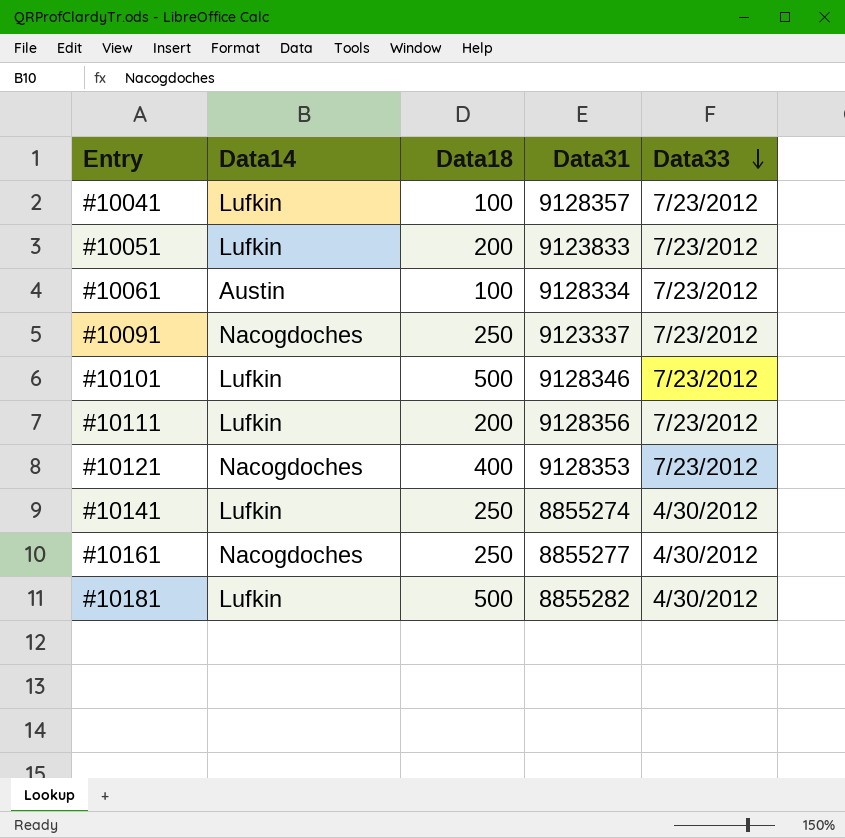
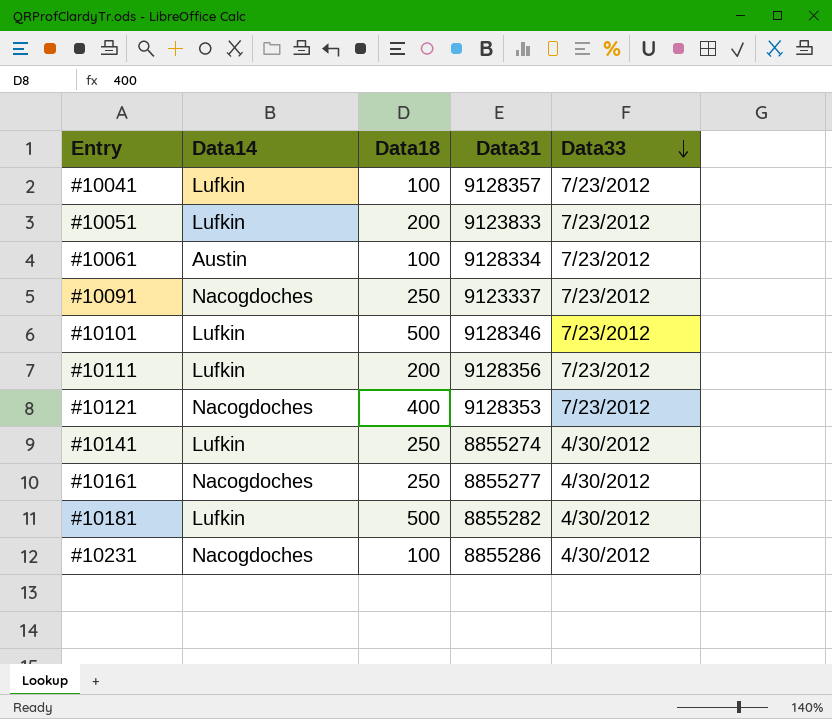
row #10231: none -> Nacogdoches | 100 | 8855286 | 4/30/2012

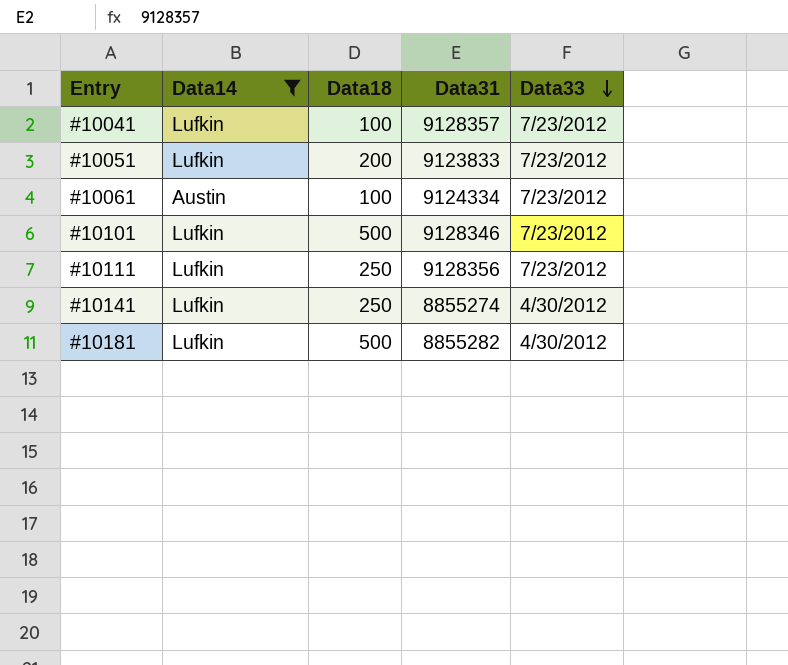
filter: none -> Data14 != Nacogdoches
#10061 | Data31: 9128334 -> 9124334
#10111 | Data18: 200 -> 250

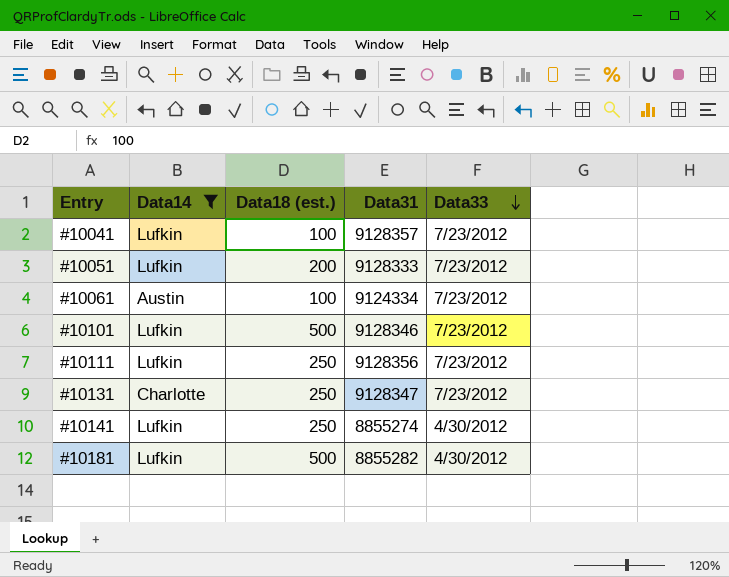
column name: Data18 -> Data18 (est.)
#10051 | Data31: 9123833 -> 9128333
row #10131: none -> Charlotte | 250 | 9128347 | 7/23/2012

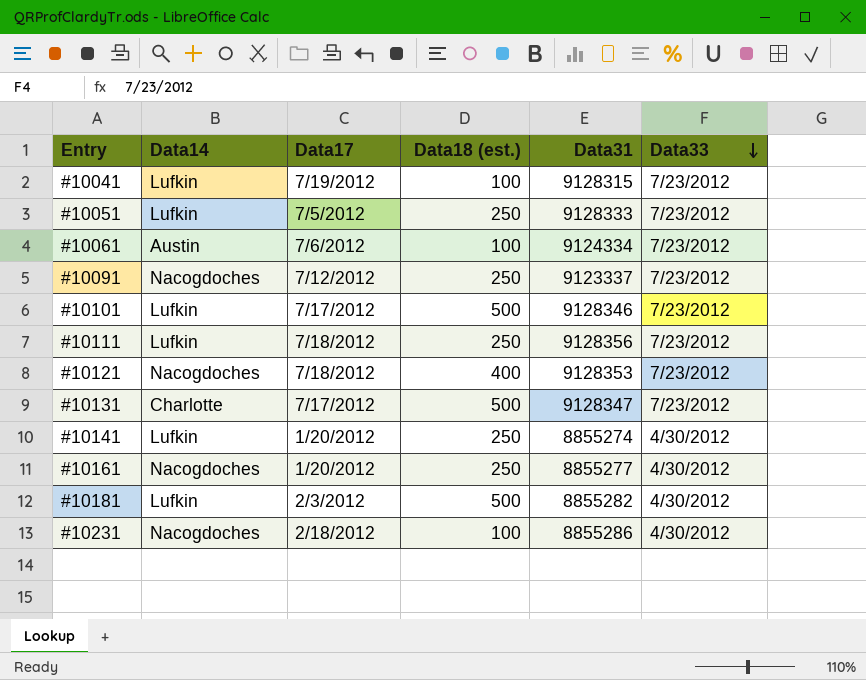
filter: Data14 != Nacogdoches -> none
column Data17 | position: none -> 3
#10041 | Data31: 9128357 -> 9128315
#10051 | Data18 (est.): 200 -> 250
#10131 | Data18 (est.): 250 -> 500

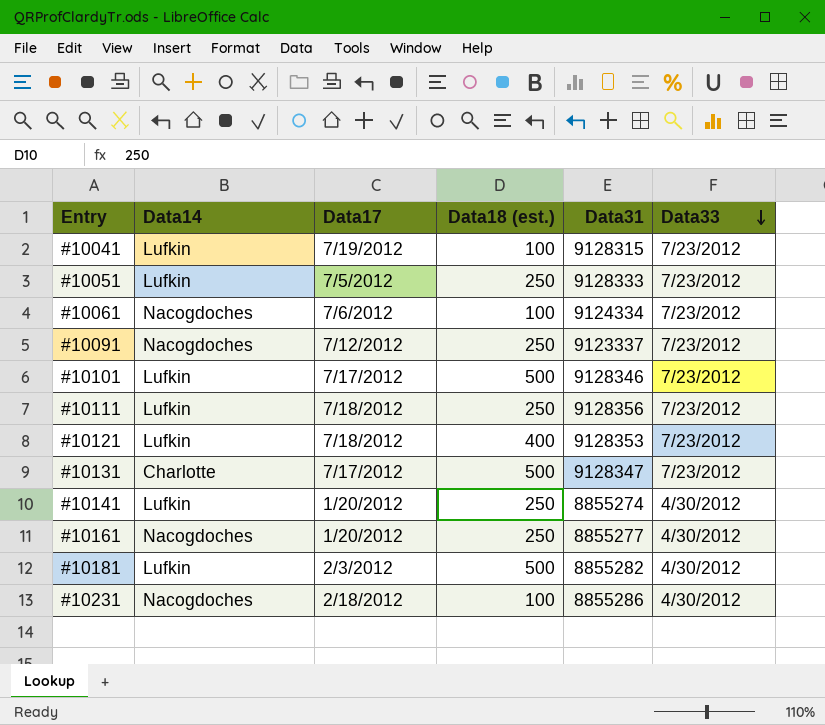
#10061 | Data14: Austin -> Nacogdoches
#10121 | Data14: Nacogdoches -> Lufkin

